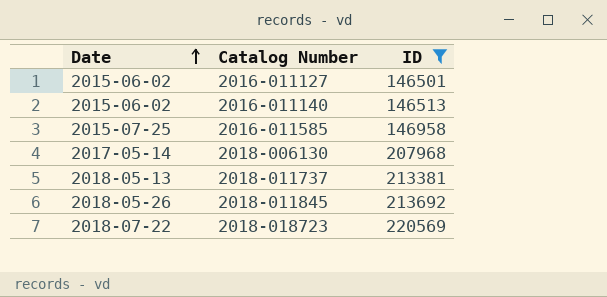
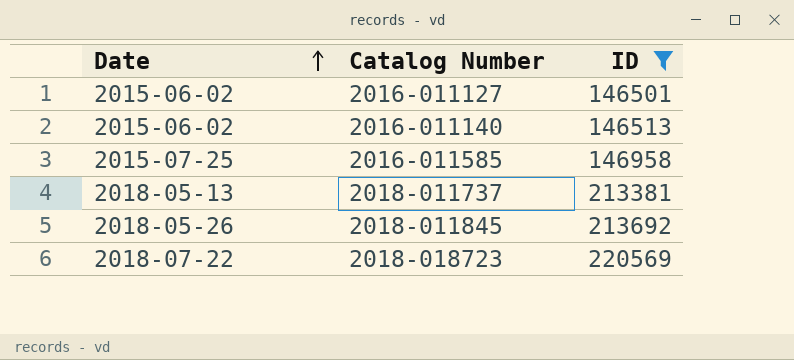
row 2018-006130: 2017-05-14 | 207968 -> none

